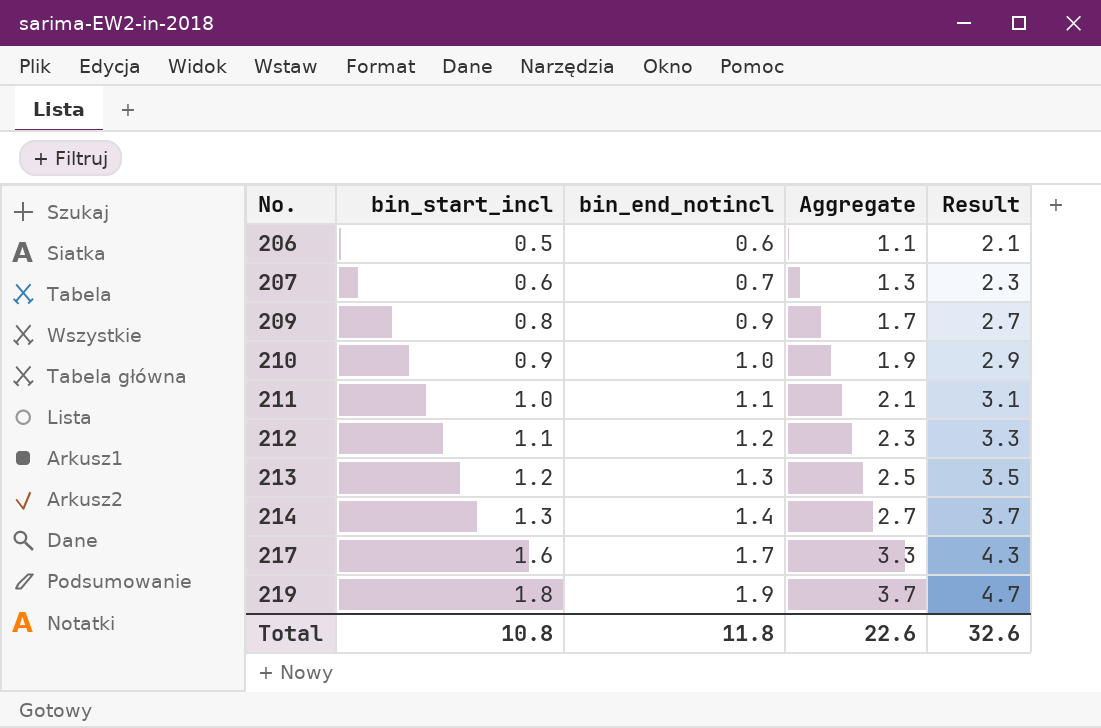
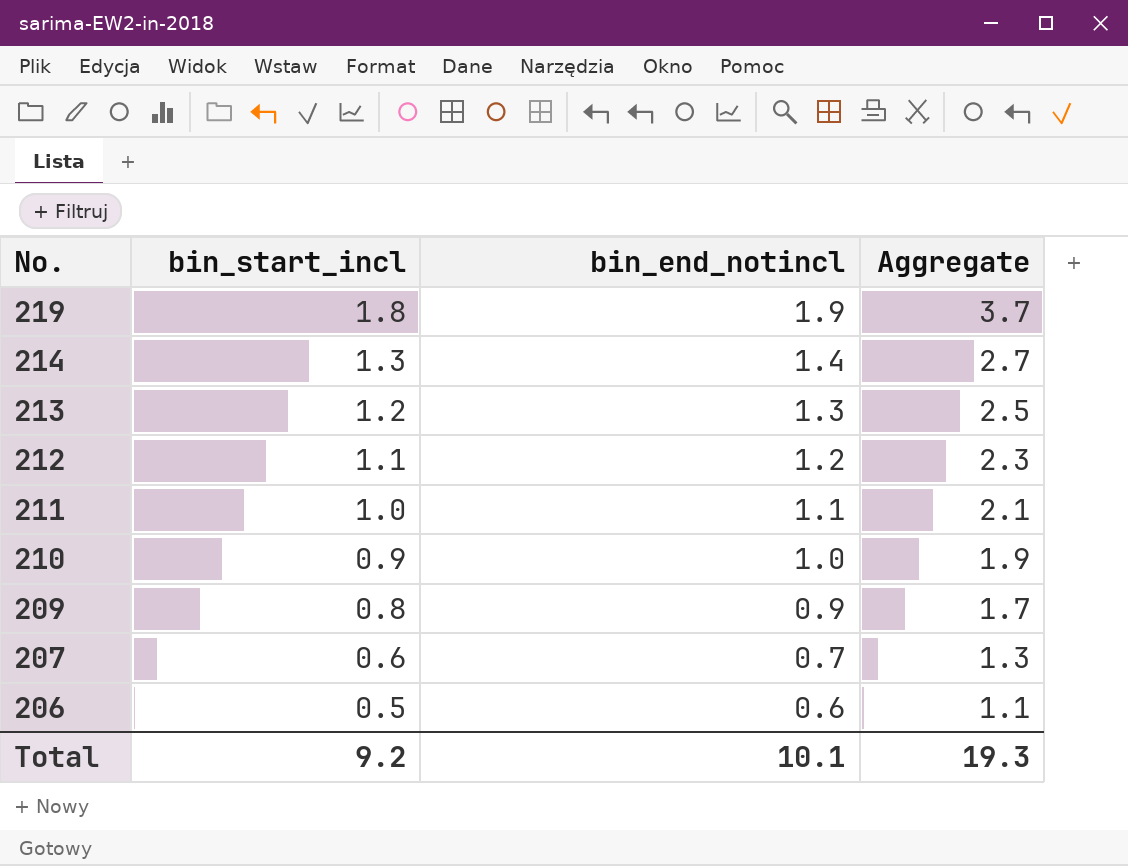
row order: No. ascending -> No. descending
column Result | formula: [Aggregate] + 1 -> none
row 217: 1.6 | 1.7 | 3.3 | 4.3 -> none
Total | bin_start_incl: 10.8 -> 9.2
Total | bin_end_notincl: 11.8 -> 10.1
Total | Aggregate: 22.6 -> 19.3

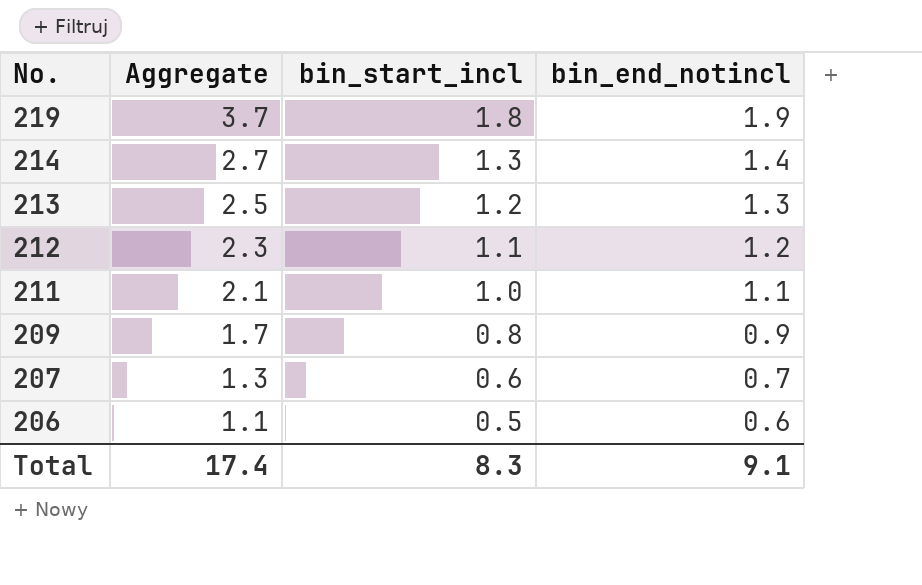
column Aggregate | position: 4 -> 2
row 210: 0.9 | 1.0 | 1.9 -> none
Total | Aggregate: 19.3 -> 17.4
Total | bin_start_incl: 9.2 -> 8.3
Total | bin_end_notincl: 10.1 -> 9.1

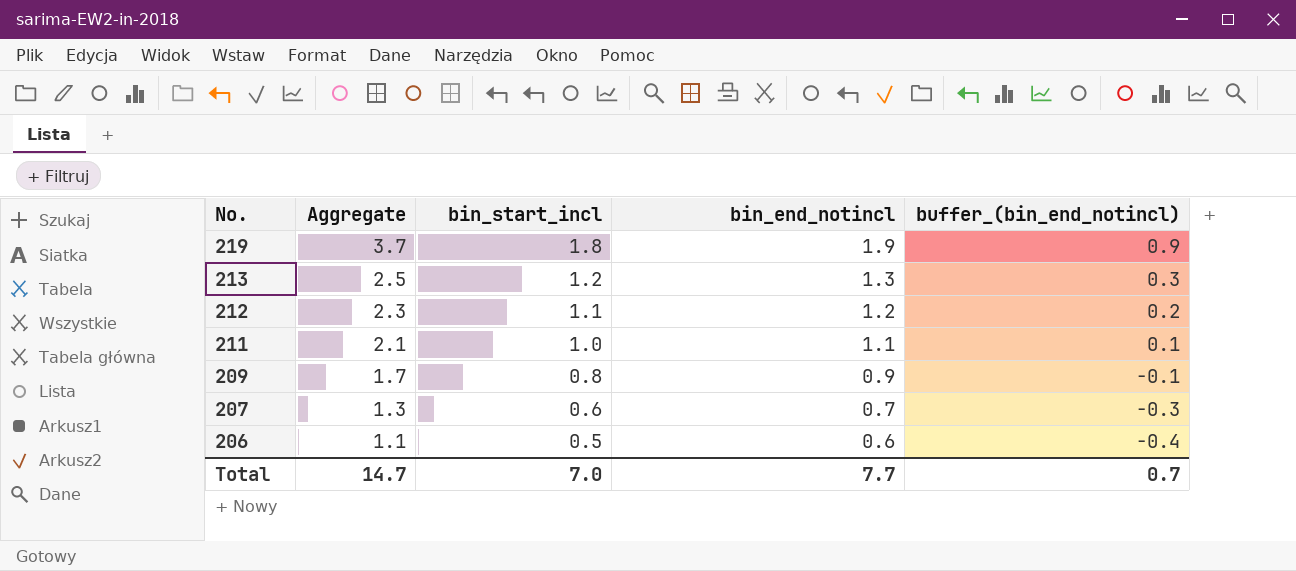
column buffer_(bin_end_notincl) | formula: none -> [bin_end_notincl] - 1
row 214: 2.7 | 1.3 | 1.4 -> none
Total | Aggregate: 17.4 -> 14.7
Total | bin_start_incl: 8.3 -> 7.0
Total | bin_end_notincl: 9.1 -> 7.7

